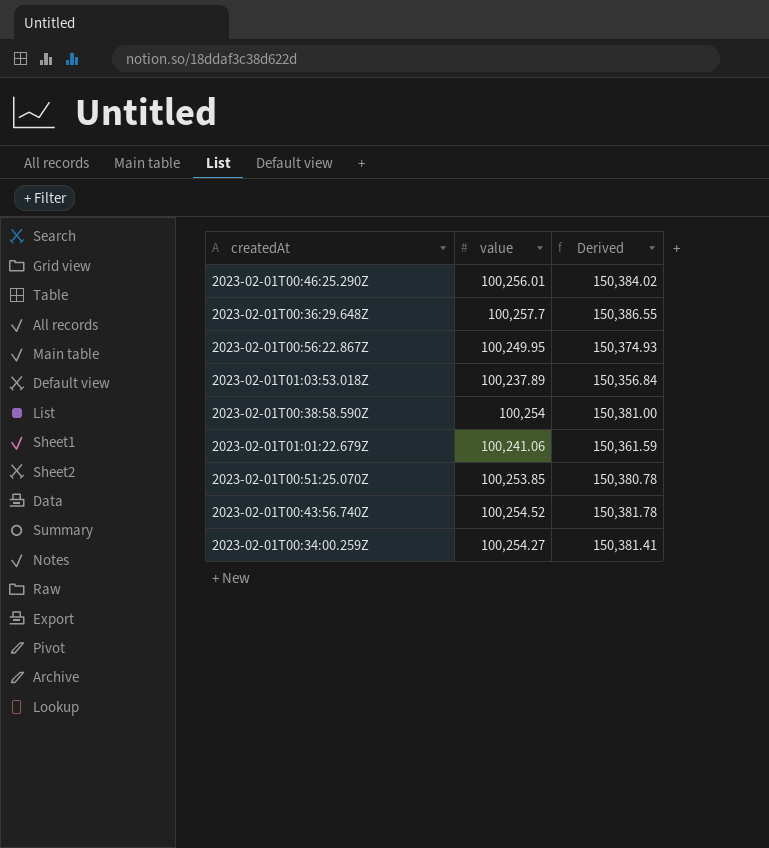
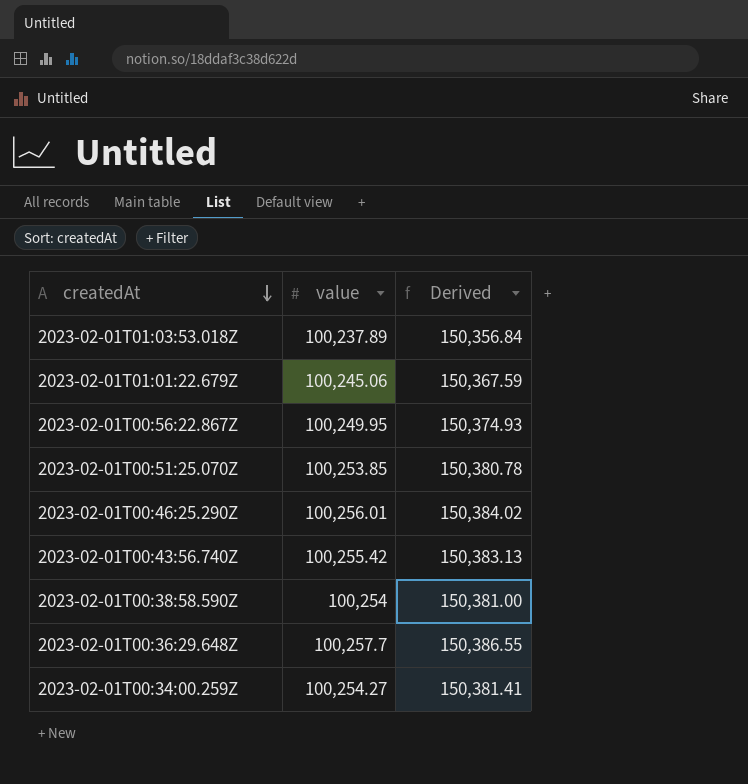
row order: none -> createdAt descending
2023-02-01T01:01:22.679Z | value: 100,241.06 -> 100,245.06
2023-02-01T01:01:22.679Z | Derived: 150,361.59 -> 150,367.59
2023-02-01T00:43:56.740Z | value: 100,254.52 -> 100,255.42
2023-02-01T00:43:56.740Z | Derived: 150,381.78 -> 150,383.13

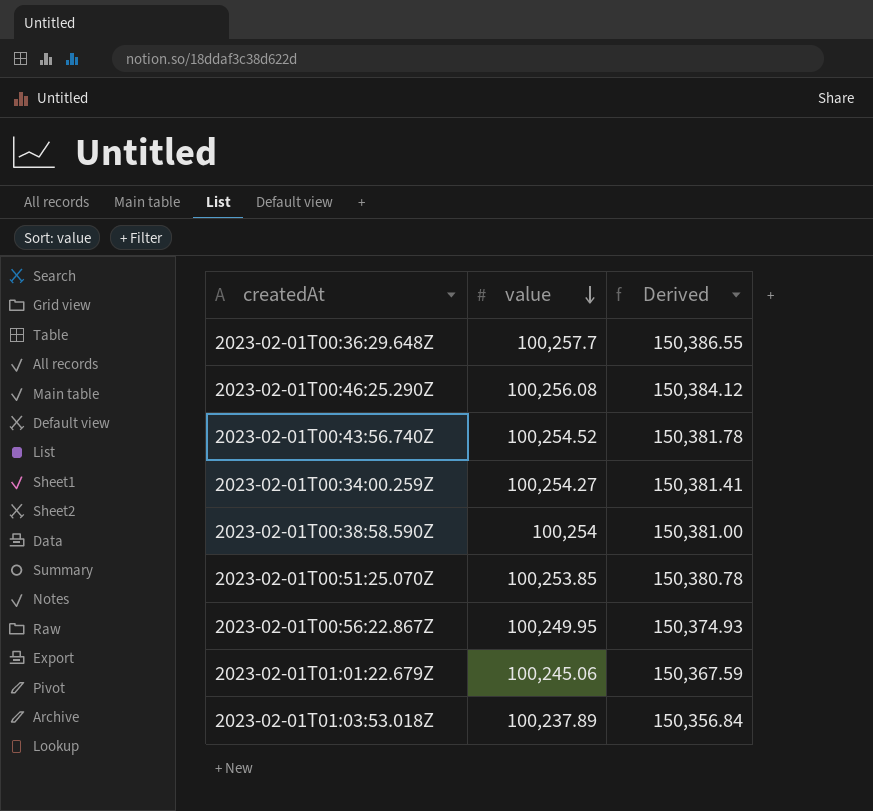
row order: createdAt descending -> value descending
2023-02-01T00:46:25.290Z | value: 100,256.01 -> 100,256.08
2023-02-01T00:46:25.290Z | Derived: 150,384.02 -> 150,384.12
2023-02-01T00:43:56.740Z | value: 100,255.42 -> 100,254.52
2023-02-01T00:43:56.740Z | Derived: 150,383.13 -> 150,381.78

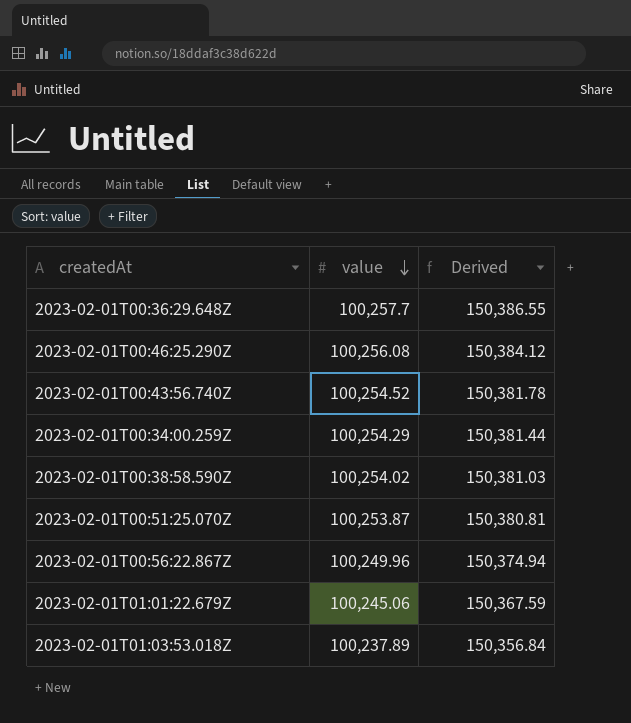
2023-02-01T00:34:00.259Z | value: 100,254.27 -> 100,254.29
2023-02-01T00:34:00.259Z | Derived: 150,381.41 -> 150,381.44
2023-02-01T00:38:58.590Z | value: 100,254 -> 100,254.02
2023-02-01T00:38:58.590Z | Derived: 150,381.00 -> 150,381.03
2023-02-01T00:51:25.070Z | value: 100,253.85 -> 100,253.87
2023-02-01T00:51:25.070Z | Derived: 150,380.78 -> 150,380.81
2023-02-01T00:56:22.867Z | value: 100,249.95 -> 100,249.96
2023-02-01T00:56:22.867Z | Derived: 150,374.93 -> 150,374.94

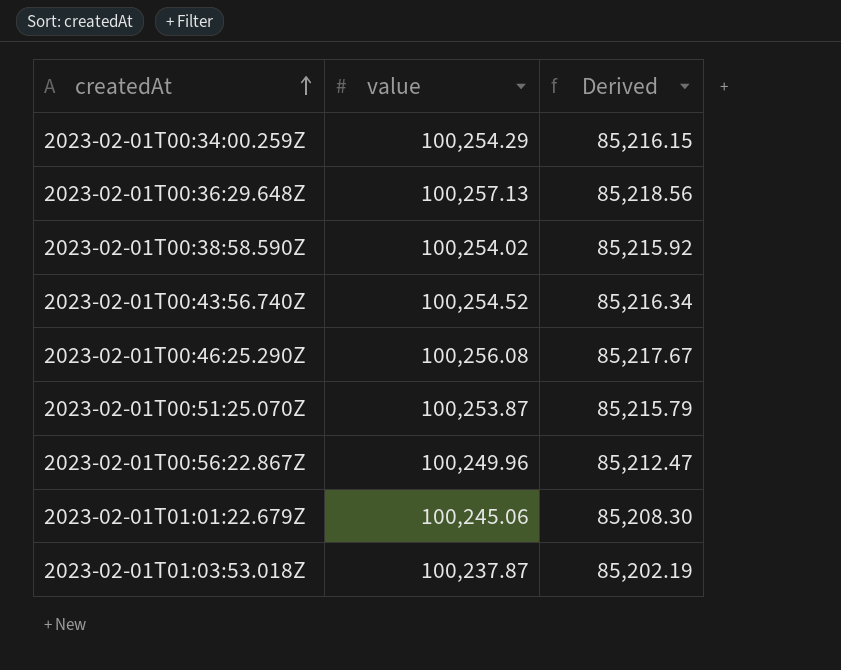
row order: value descending -> createdAt ascending
column Derived | formula: [value] * 1.5 -> [value] * 0.85
2023-02-01T00:36:29.648Z | value: 100,257.7 -> 100,257.13
2023-02-01T01:03:53.018Z | value: 100,237.89 -> 100,237.87

